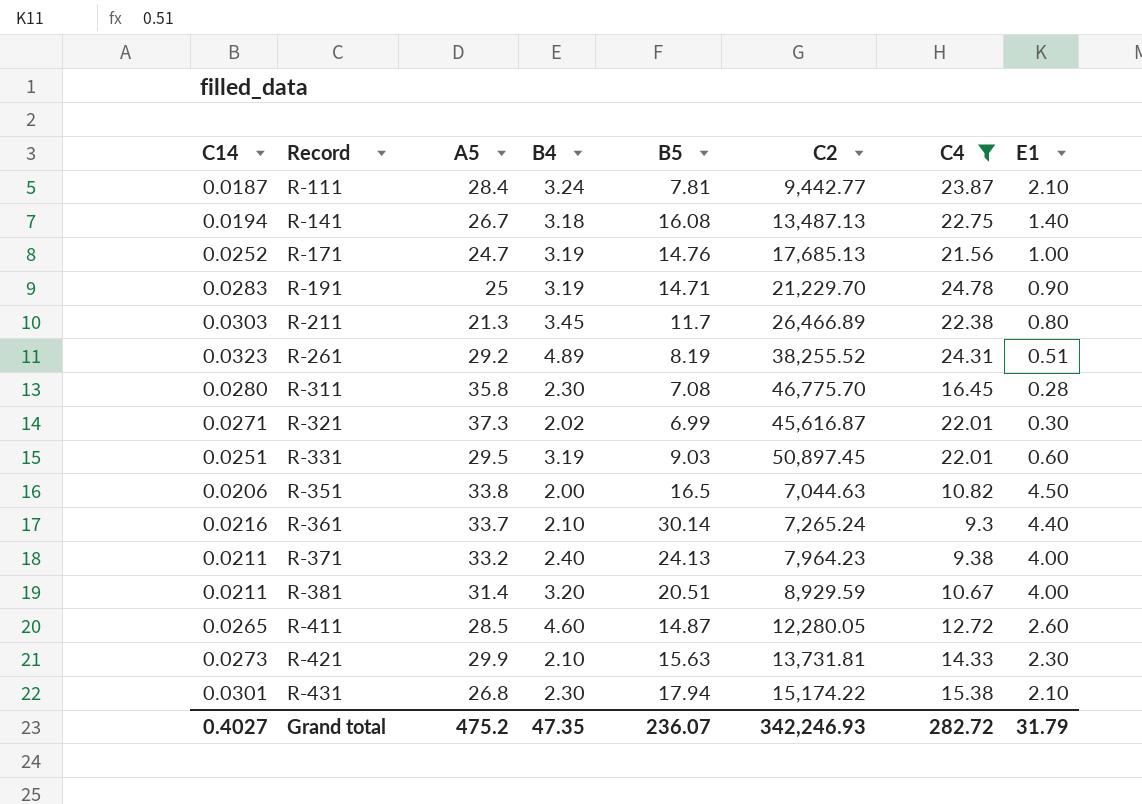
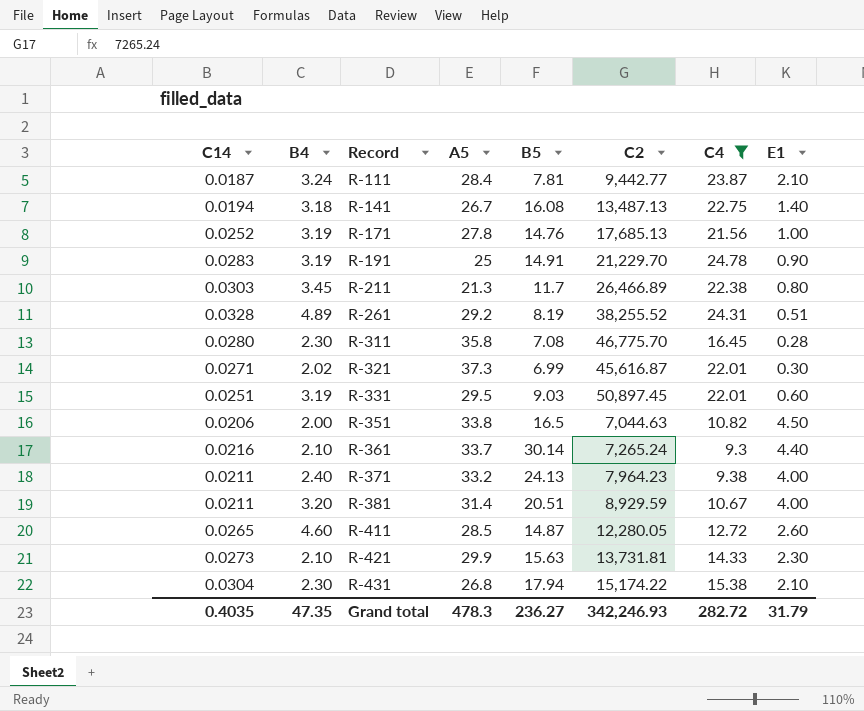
column B4 | position: 4 -> 2
R-171 | A5: 24.7 -> 27.8
R-191 | B5: 14.71 -> 14.91
R-261 | C14: 0.0323 -> 0.0328
R-431 | C14: 0.0301 -> 0.0304
Grand total | C14: 0.4027 -> 0.4035
Grand total | A5: 475.2 -> 478.3
Grand total | B5: 236.07 -> 236.27

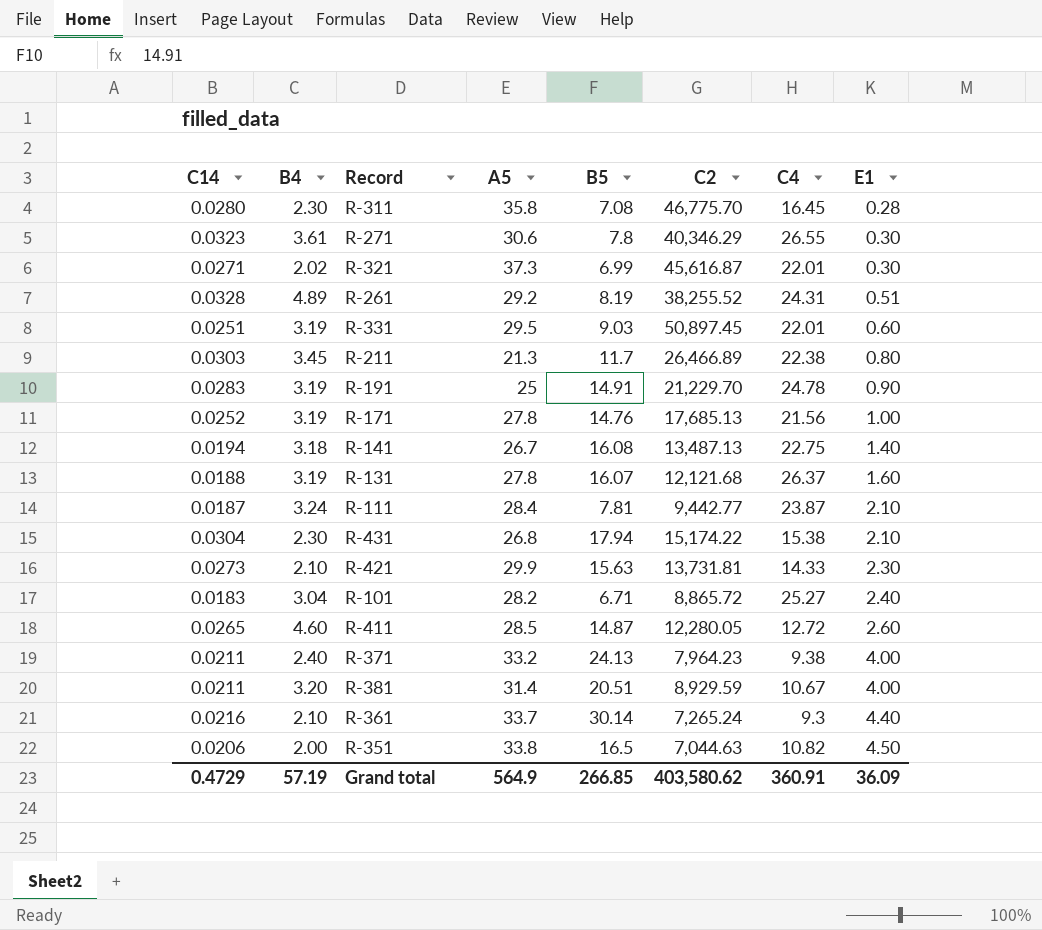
filter: C4 <= 24.78 -> none
row order: Record ascending -> E1 ascending
Grand total | C14: 0.4035 -> 0.4729
Grand total | B4: 47.35 -> 57.19
Grand total | A5: 478.3 -> 564.9
Grand total | B5: 236.27 -> 266.85
Grand total | C2: 342,246.93 -> 403,580.62
Grand total | C4: 282.72 -> 360.91
Grand total | E1: 31.79 -> 36.09

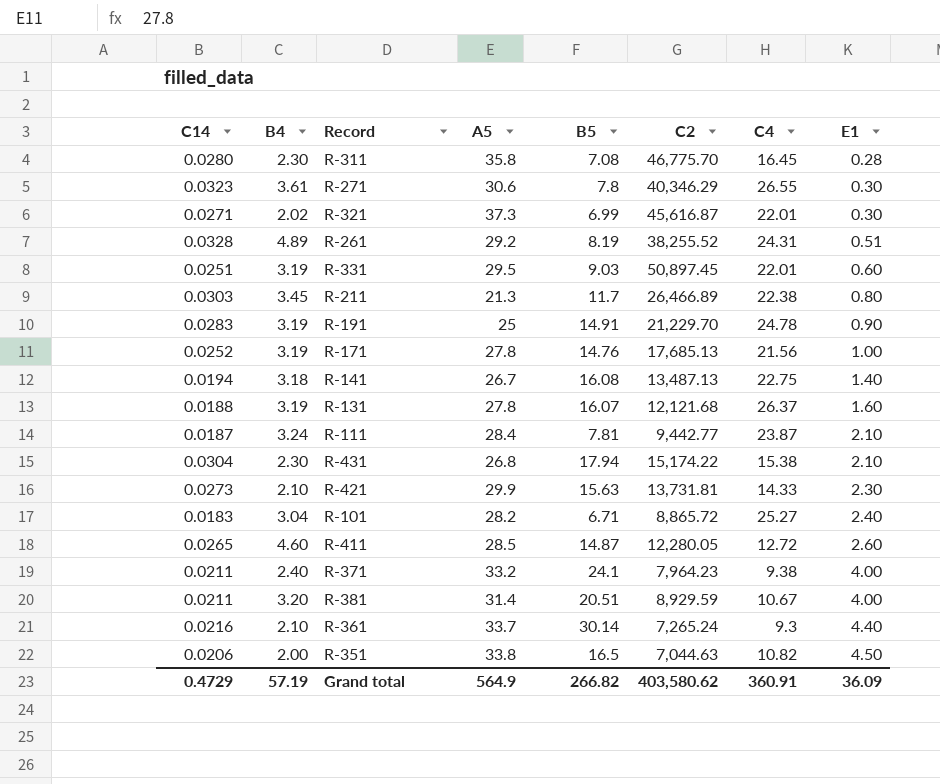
R-371 | B5: 24.13 -> 24.1
Grand total | B5: 266.85 -> 266.82

